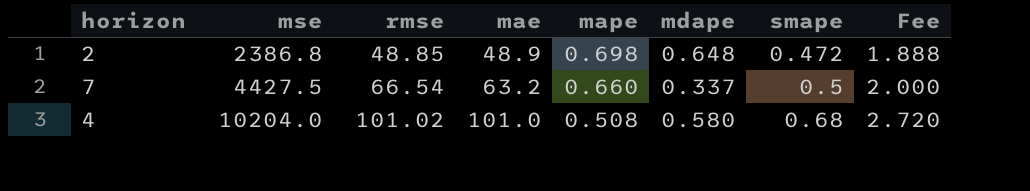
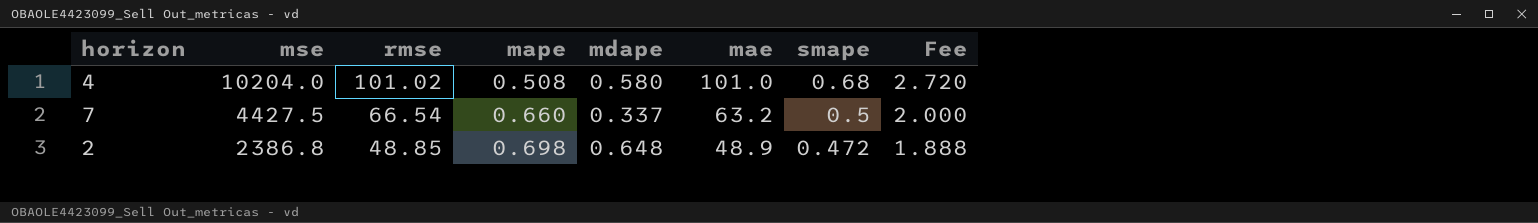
row order: mse ascending -> mse descending
column mae | position: 4 -> 6

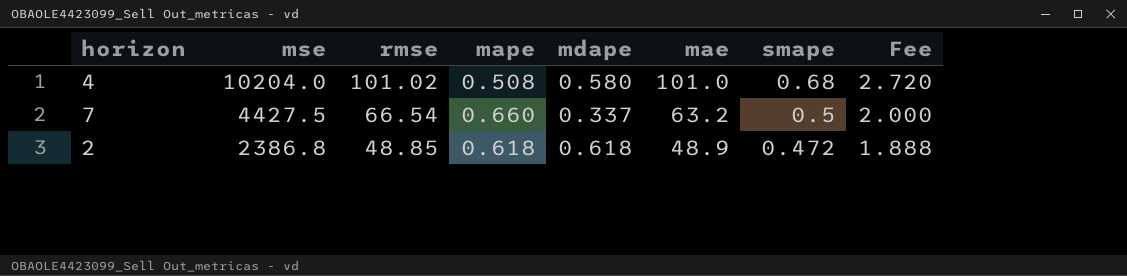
2 | mape: 0.698 -> 0.618
2 | mdape: 0.648 -> 0.618

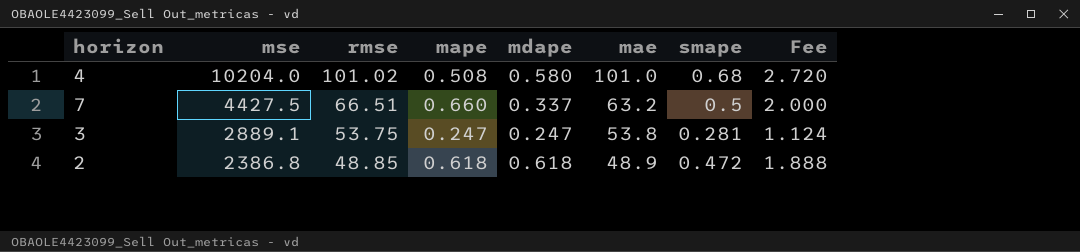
7 | rmse: 66.54 -> 66.51
row 3: none -> 2889.1 | 53.75 | 0.247 | 0.247 | 53.8 | 0.281 | 1.124

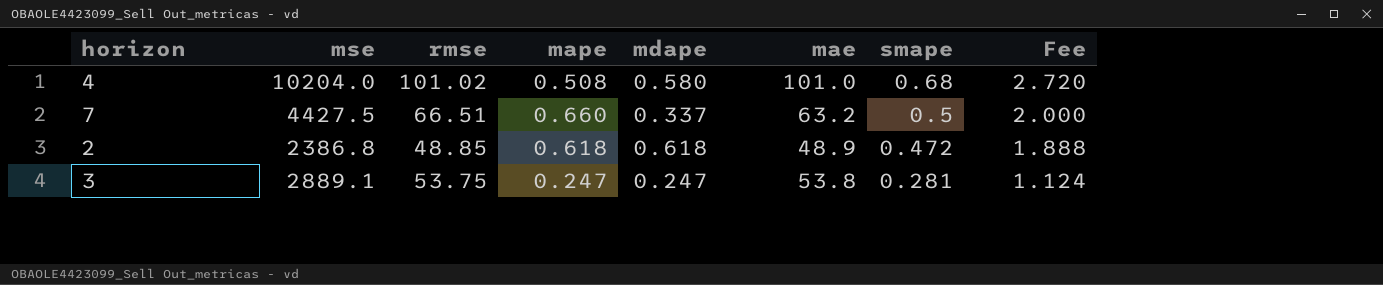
row order: mse descending -> smape descending

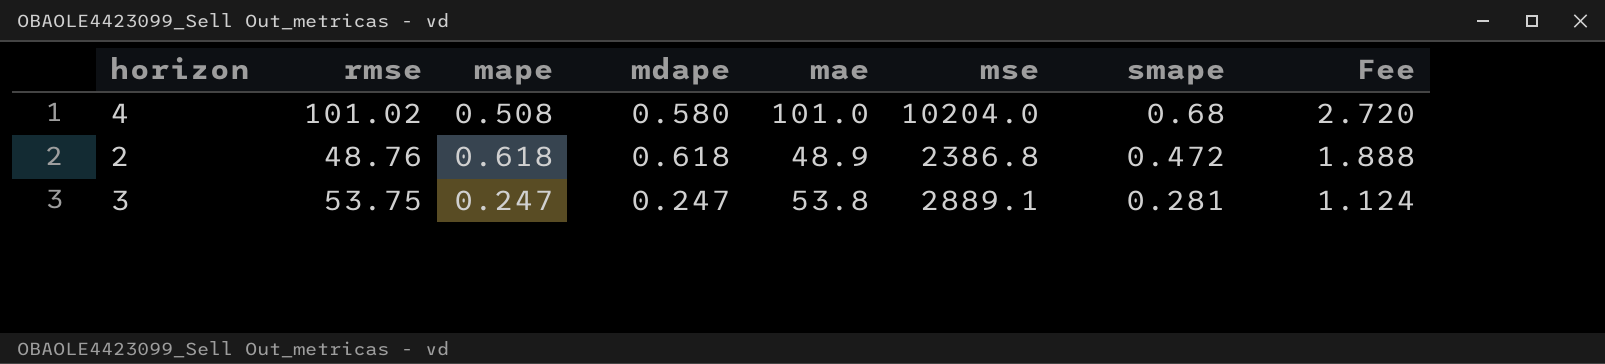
column mse | position: 2 -> 6
row 7: 4427.5 | 66.51 | 0.660 | 0.337 | 63.2 | 0.5 | 2.000 -> none
2 | rmse: 48.85 -> 48.76

